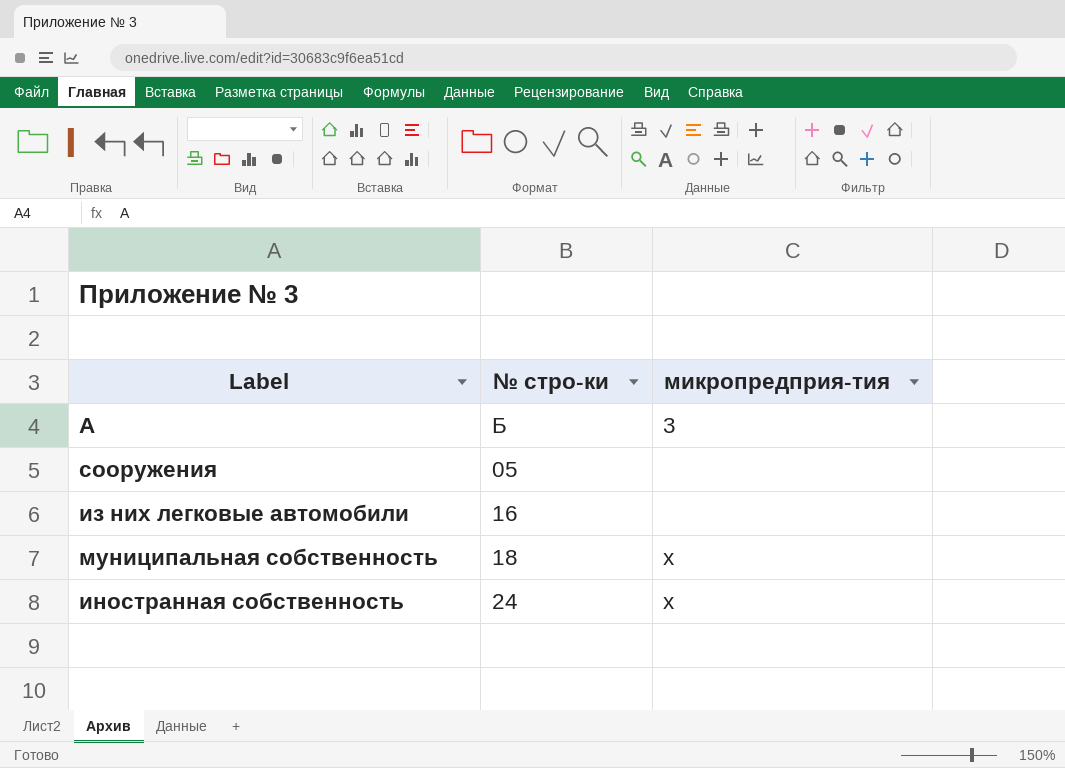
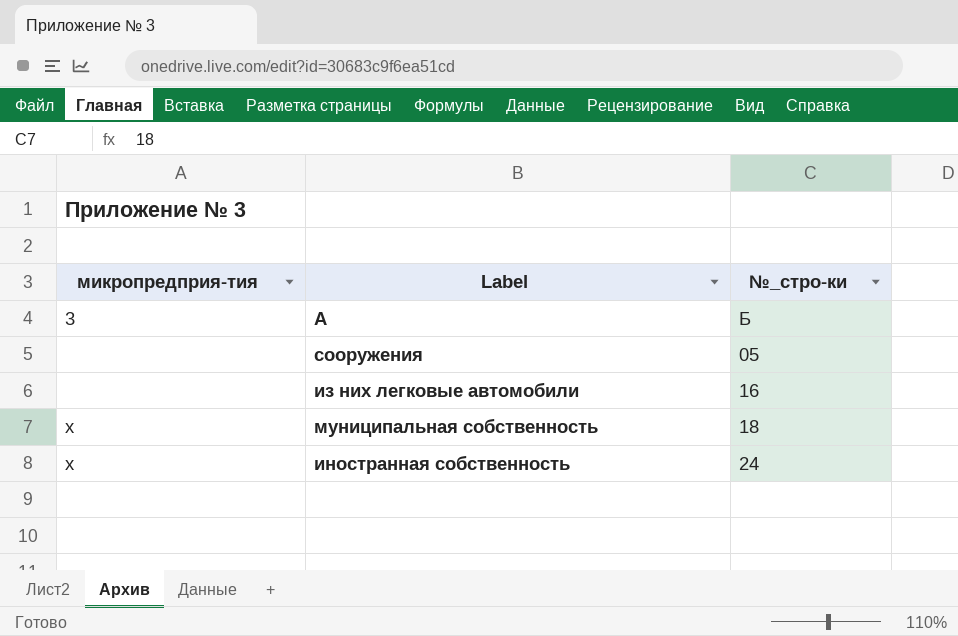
column микропредприя-тия | position: 3 -> 1
column name: № стро-ки -> №_стро-ки

